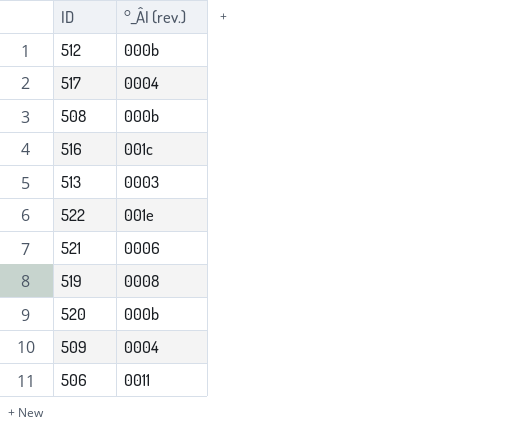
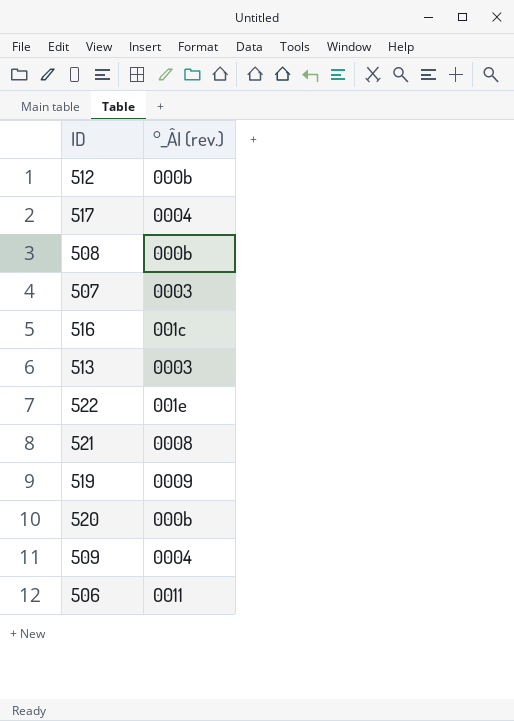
row 507: none -> 0003
521 | °_ÂI (rev.): 0006 -> 0008
519 | °_ÂI (rev.): 0008 -> 0009

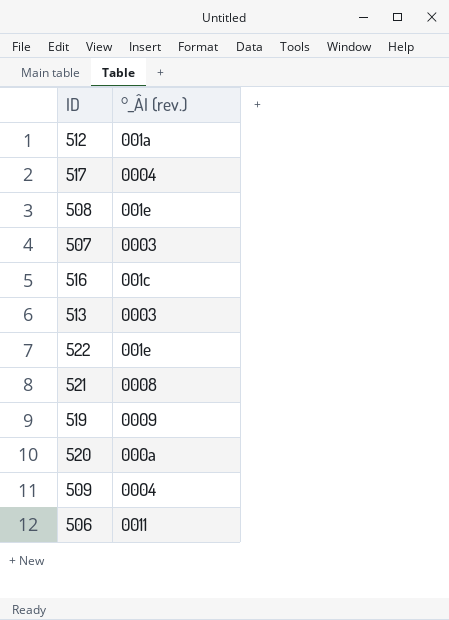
512 | °_ÂI (rev.): 000b -> 001a
508 | °_ÂI (rev.): 000b -> 001e
520 | °_ÂI (rev.): 000b -> 000a

